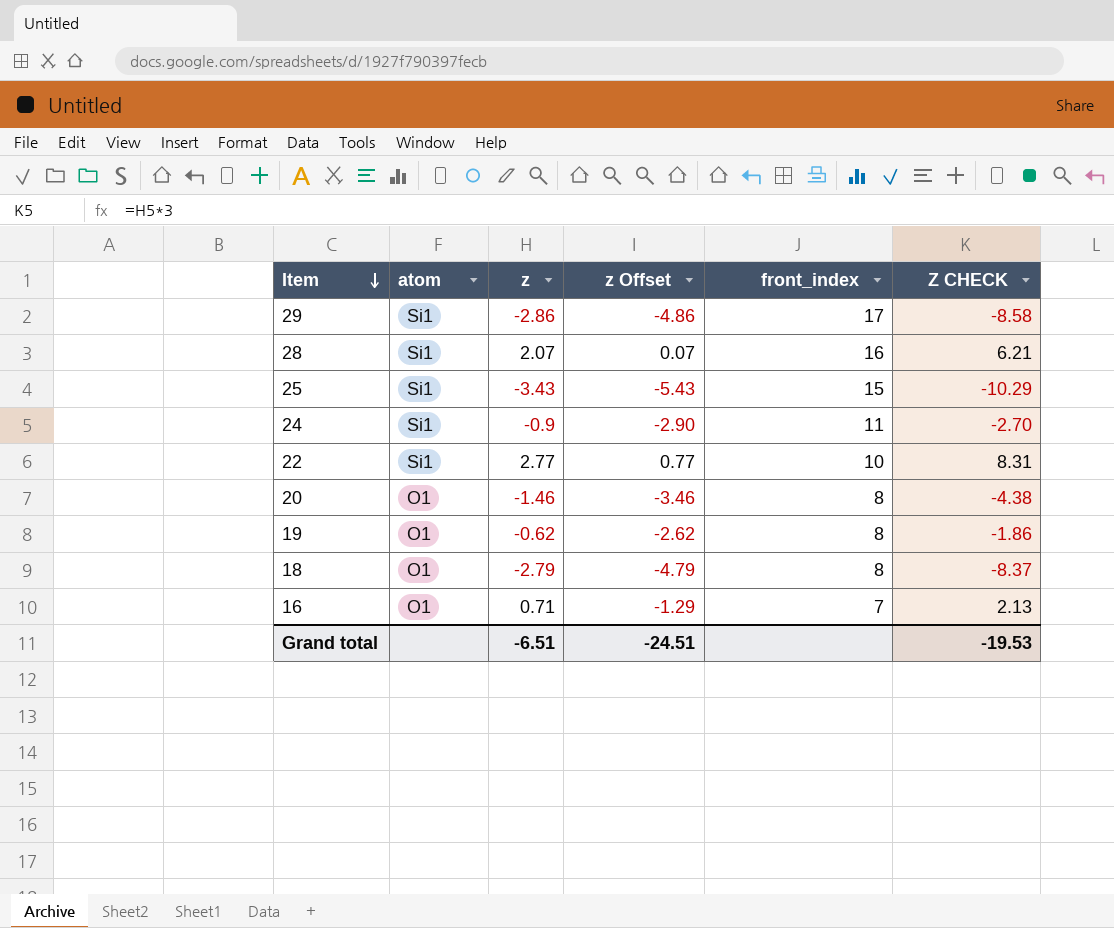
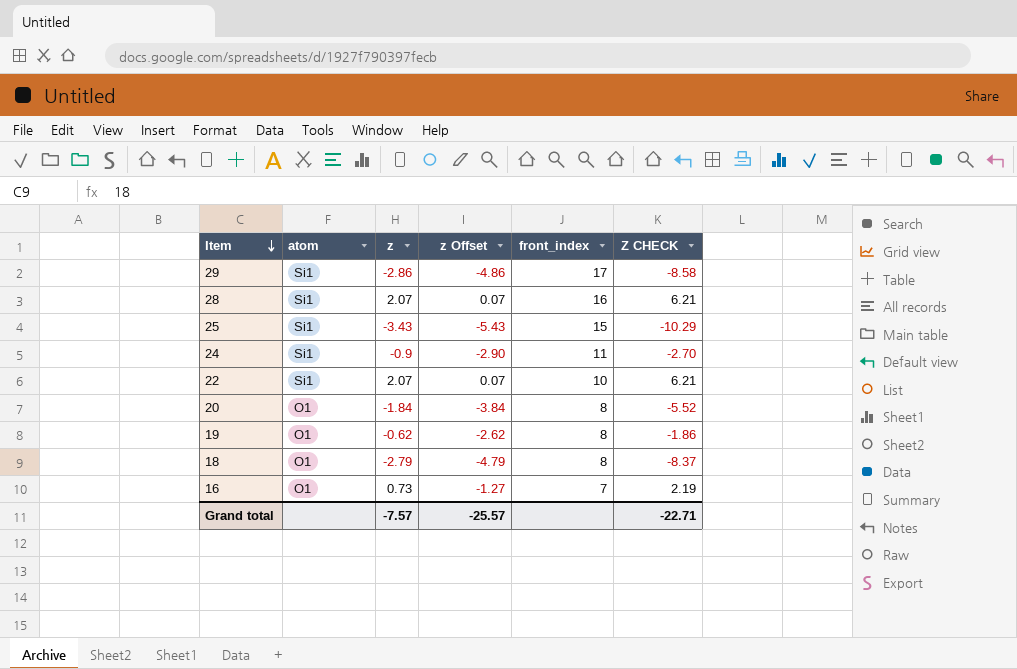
22 | z: 2.77 -> 2.07
22 | z Offset: 0.77 -> 0.07
22 | Z CHECK: 8.31 -> 6.21
20 | z: -1.46 -> -1.84
20 | z Offset: -3.46 -> -3.84
20 | Z CHECK: -4.38 -> -5.52
16 | z: 0.71 -> 0.73
16 | z Offset: -1.29 -> -1.27
16 | Z CHECK: 2.13 -> 2.19
Grand total | z: -6.51 -> -7.57
Grand total | z Offset: -24.51 -> -25.57
Grand total | Z CHECK: -19.53 -> -22.71

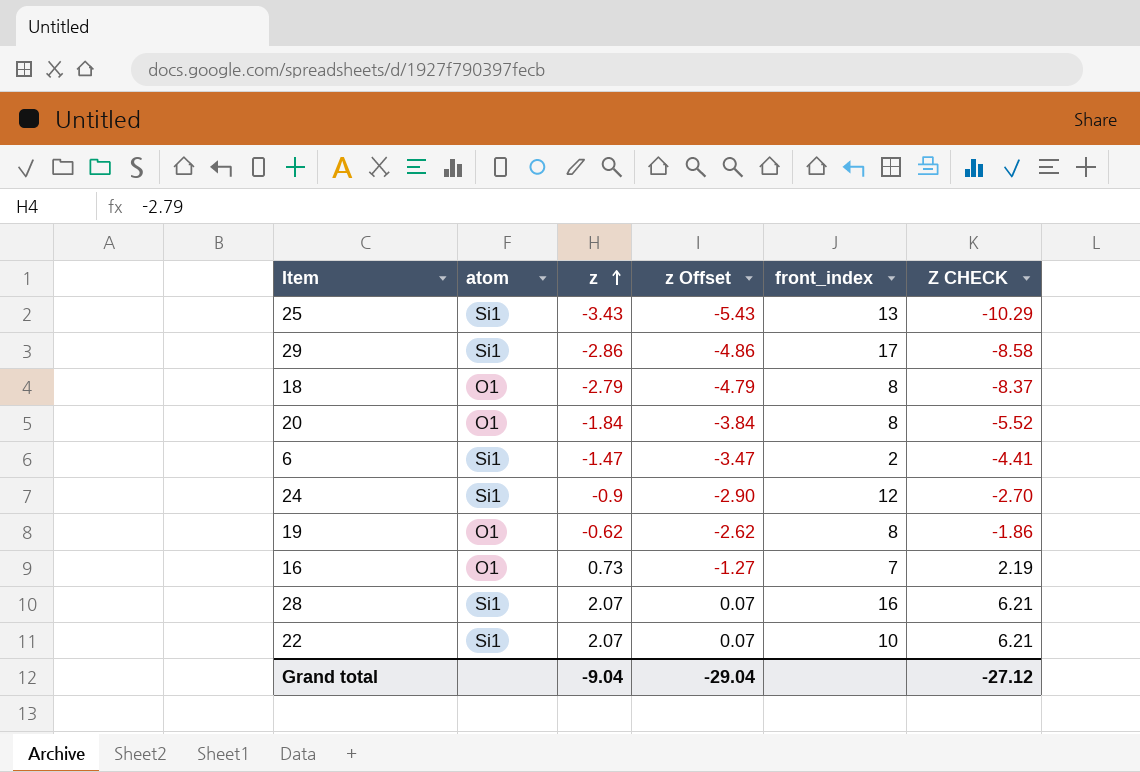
row order: Item descending -> z ascending
25 | front_index: 15 -> 13
row 6: none -> Si1 | -1.47 | -3.47 | 2 | -4.41
24 | front_index: 11 -> 12
Grand total | z: -7.57 -> -9.04
Grand total | z Offset: -25.57 -> -29.04
Grand total | Z CHECK: -22.71 -> -27.12

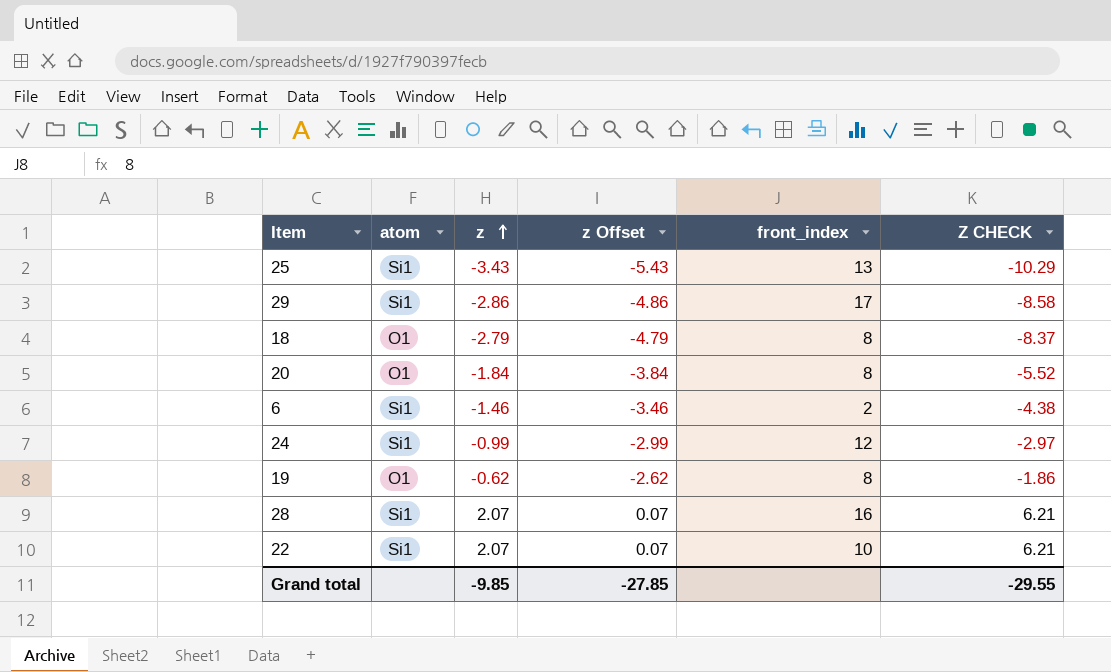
row 16: O1 | 0.73 | -1.27 | 7 | 2.19 -> none
6 | z: -1.47 -> -1.46
6 | z Offset: -3.47 -> -3.46
6 | Z CHECK: -4.41 -> -4.38
24 | z: -0.9 -> -0.99
24 | z Offset: -2.90 -> -2.99
24 | Z CHECK: -2.70 -> -2.97
Grand total | z: -9.04 -> -9.85
Grand total | z Offset: -29.04 -> -27.85
Grand total | Z CHECK: -27.12 -> -29.55

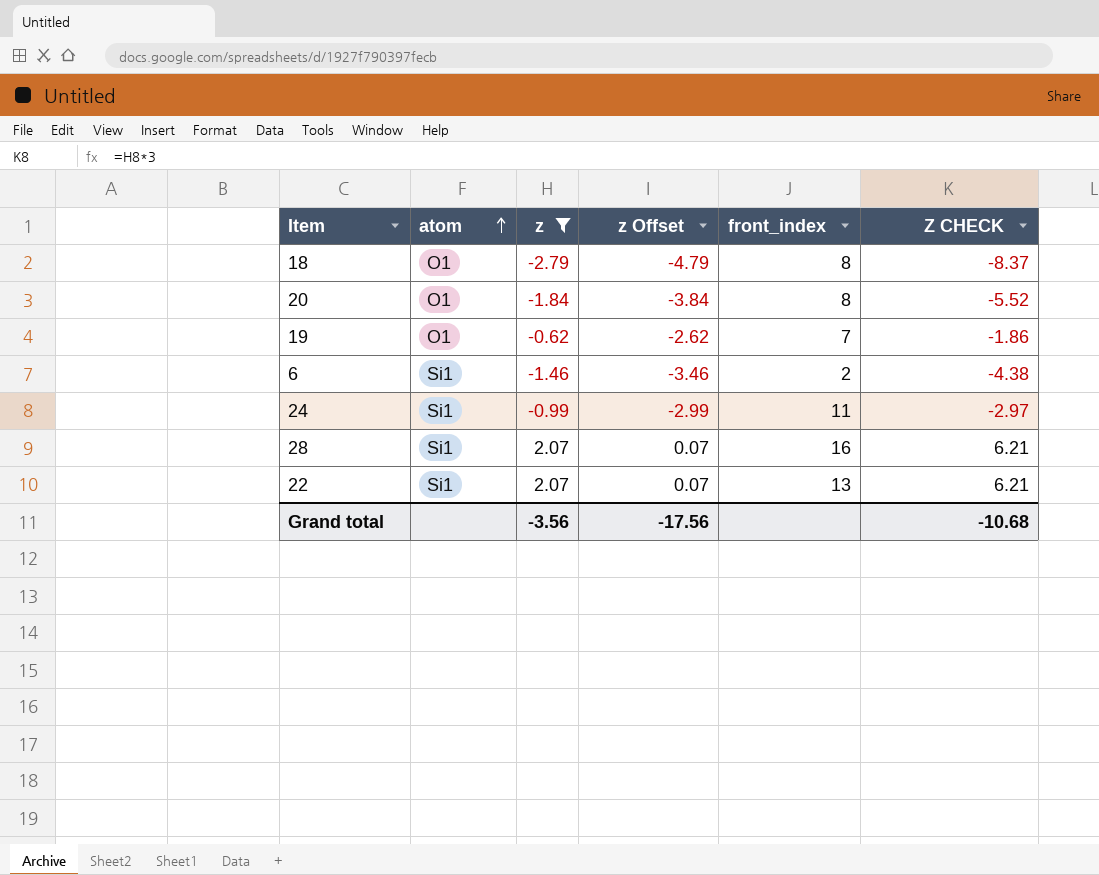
filter: none -> z >= -2.79
row order: z ascending -> atom ascending
19 | front_index: 8 -> 7
24 | front_index: 12 -> 11
22 | front_index: 10 -> 13
Grand total | z: -9.85 -> -3.56
Grand total | z Offset: -27.85 -> -17.56
Grand total | Z CHECK: -29.55 -> -10.68

